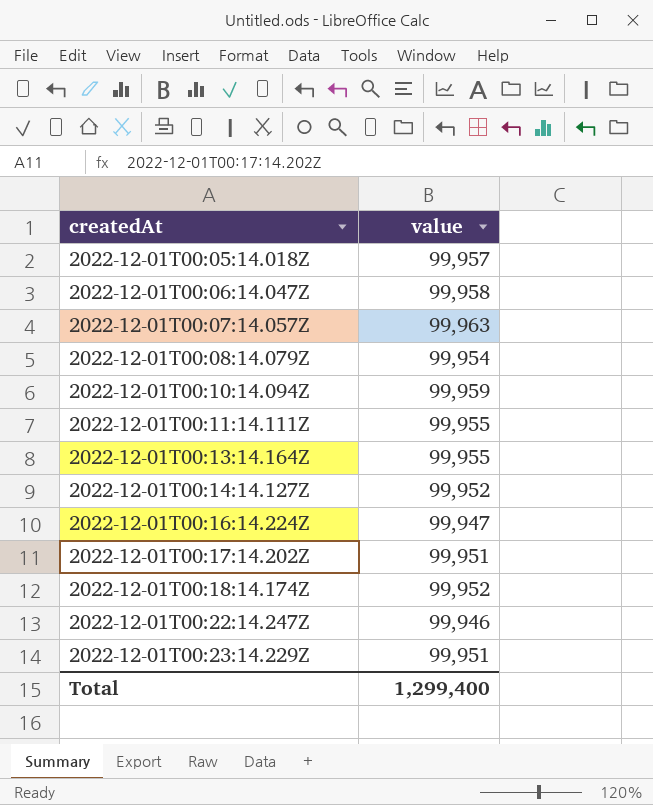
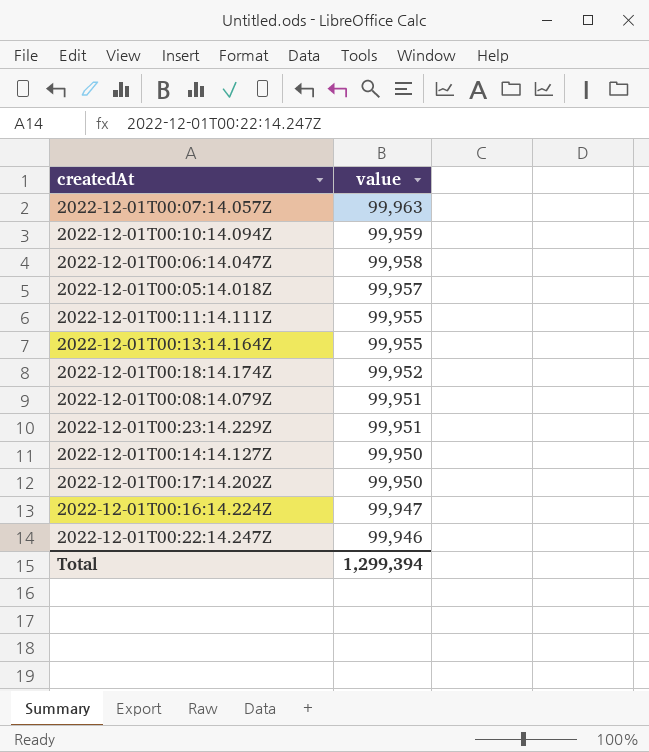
row order: createdAt ascending -> value descending
2022-12-01T00:08:14.079Z | value: 99,954 -> 99,951
2022-12-01T00:14:14.127Z | value: 99,952 -> 99,950
2022-12-01T00:17:14.202Z | value: 99,951 -> 99,950
Total | value: 1,299,400 -> 1,299,394

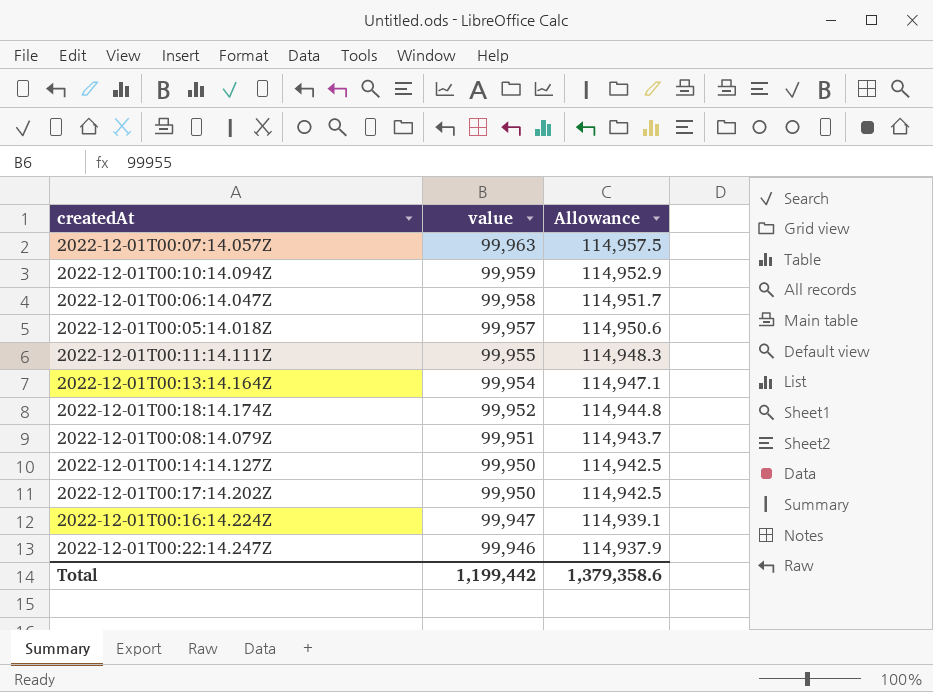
column Allowance | formula: none -> [value] * 1.15
row 2022-12-01T00:23:14.229Z: 99,951 -> none
2022-12-01T00:13:14.164Z | value: 99,955 -> 99,954
Total | value: 1,299,394 -> 1,199,442

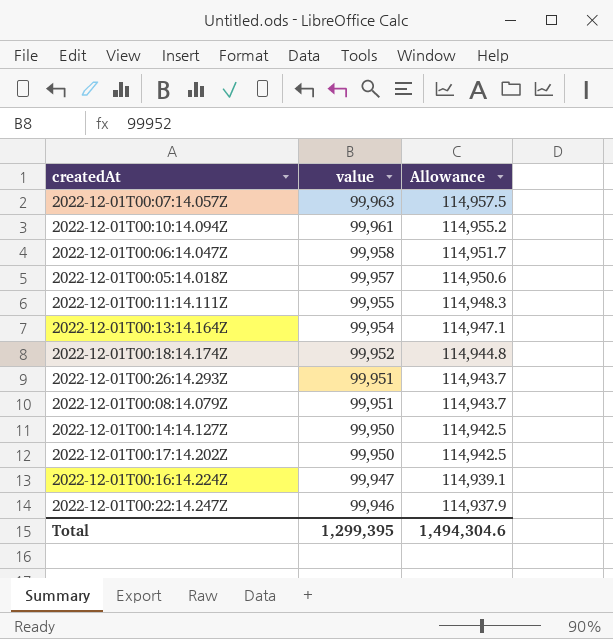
2022-12-01T00:10:14.094Z | value: 99,959 -> 99,961
2022-12-01T00:10:14.094Z | Allowance: 114,952.9 -> 114,955.2
row 2022-12-01T00:26:14.293Z: none -> 99,951 | 114,943.7
Total | value: 1,199,442 -> 1,299,395
Total | Allowance: 1,379,358.6 -> 1,494,304.6

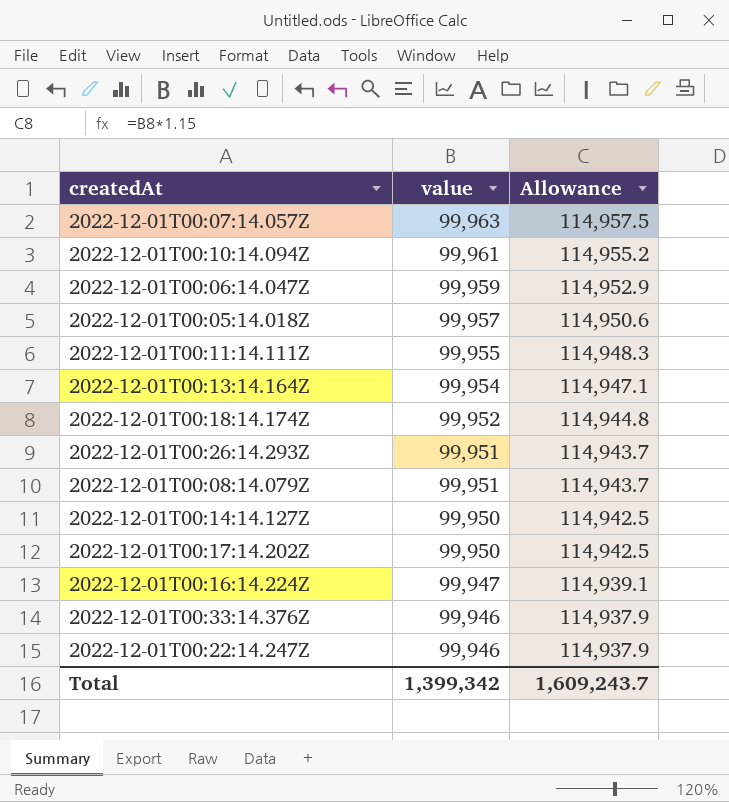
2022-12-01T00:06:14.047Z | value: 99,958 -> 99,959
2022-12-01T00:06:14.047Z | Allowance: 114,951.7 -> 114,952.9
row 2022-12-01T00:33:14.376Z: none -> 99,946 | 114,937.9
Total | value: 1,299,395 -> 1,399,342
Total | Allowance: 1,494,304.6 -> 1,609,243.7

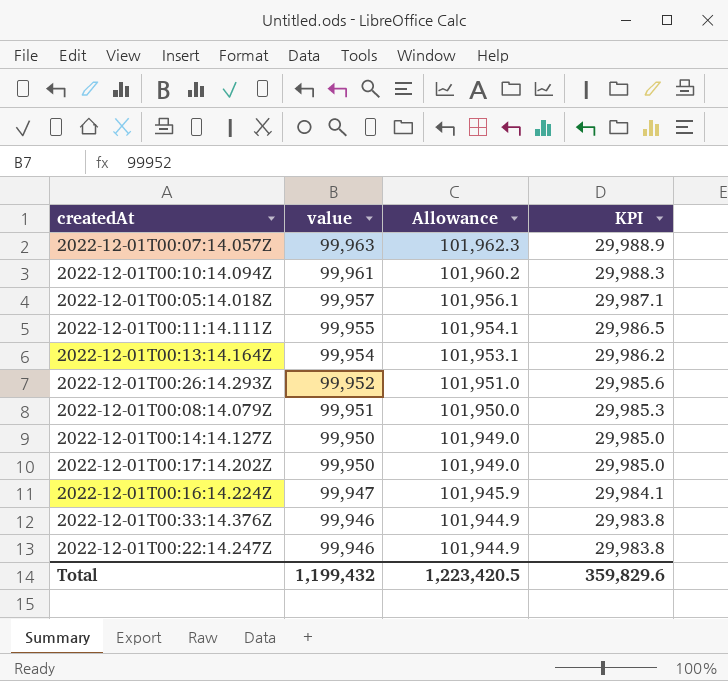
column Allowance | formula: [value] * 1.15 -> [value] * 1.02
column KPI | formula: none -> [value] * 0.3
row 2022-12-01T00:06:14.047Z: 99,959 | 114,952.9 -> none
row 2022-12-01T00:18:14.174Z: 99,952 | 114,944.8 -> none
2022-12-01T00:26:14.293Z | value: 99,951 -> 99,952
Total | value: 1,399,342 -> 1,199,432
Total | Allowance: 1,609,243.7 -> 1,223,420.5

